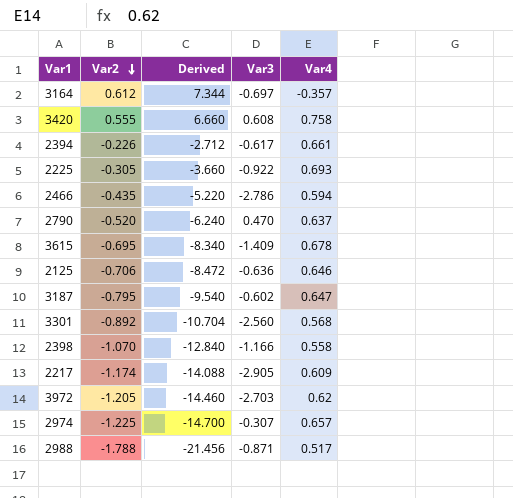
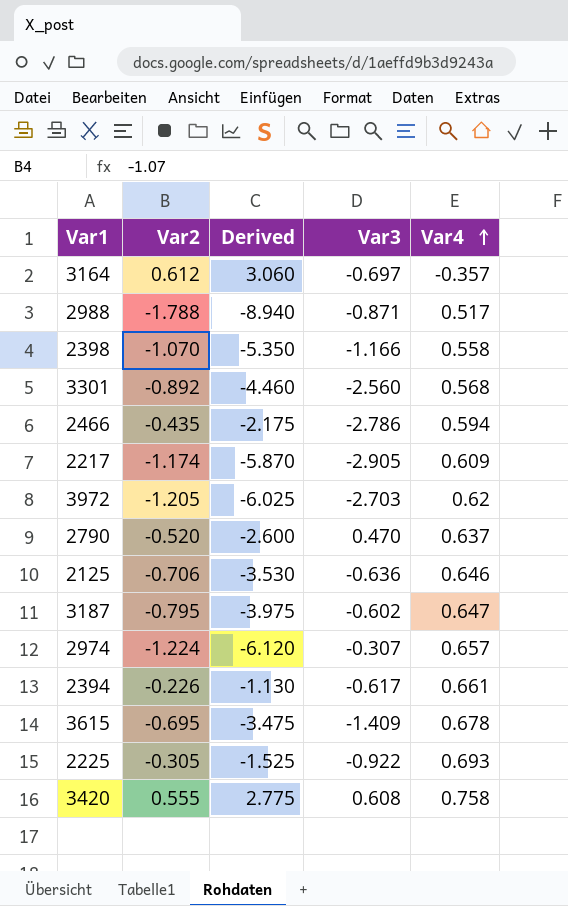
row order: Var2 descending -> Var4 ascending
column Derived | formula: [Var2] * 12 -> [Var2] * 5
2974 | Var2: -1.225 -> -1.224

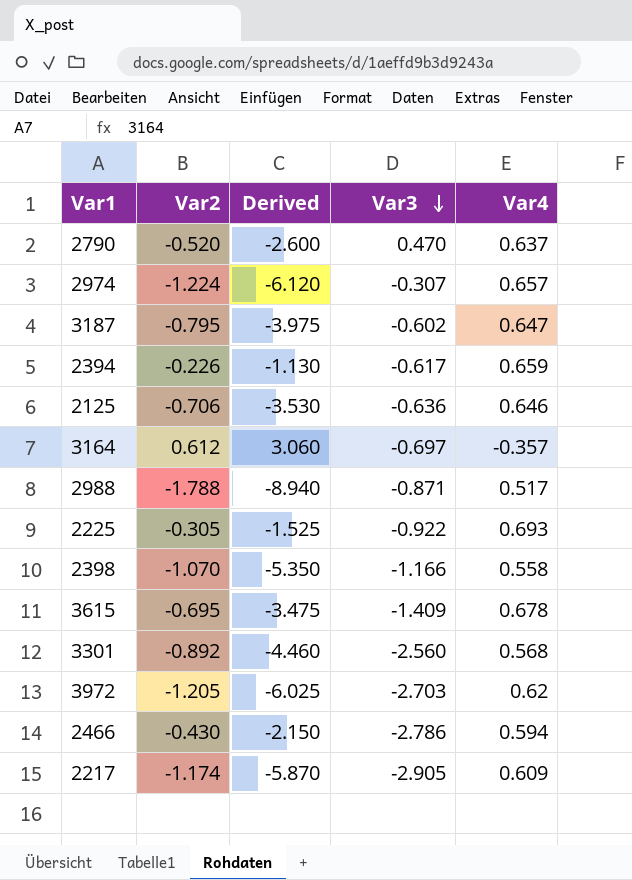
row order: Var4 ascending -> Var3 descending
row 3420: 0.555 | 2.775 | 0.608 | 0.758 -> none
2394 | Var4: 0.661 -> 0.659
2466 | Var2: -0.435 -> -0.430
2466 | Derived: -2.175 -> -2.150

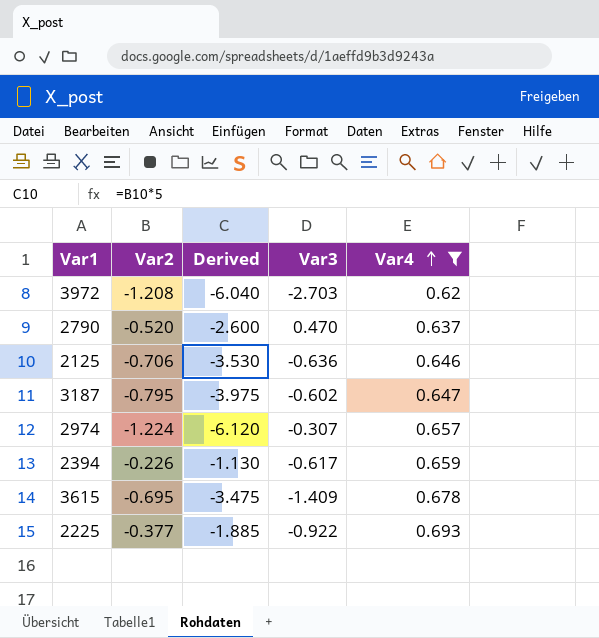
filter: none -> Var4 >= 0.62
row order: Var3 descending -> Var4 ascending
3972 | Var2: -1.205 -> -1.208
3972 | Derived: -6.025 -> -6.040
2225 | Var2: -0.305 -> -0.377
2225 | Derived: -1.525 -> -1.885

